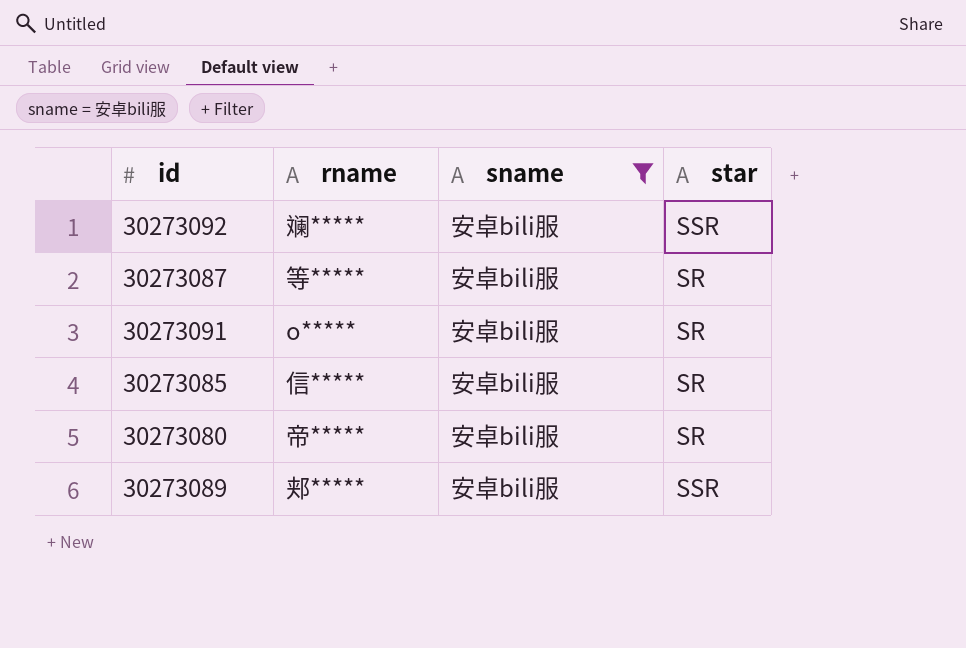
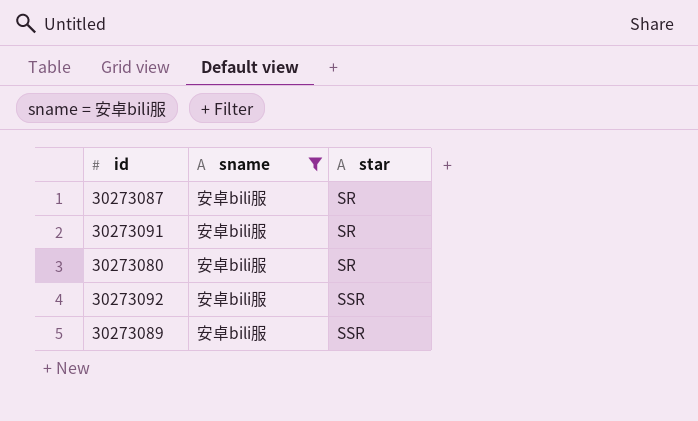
row order: none -> star ascending
column rname | position: 2 -> none
row 30273085: 信***** | 安卓bili服 | SR -> none

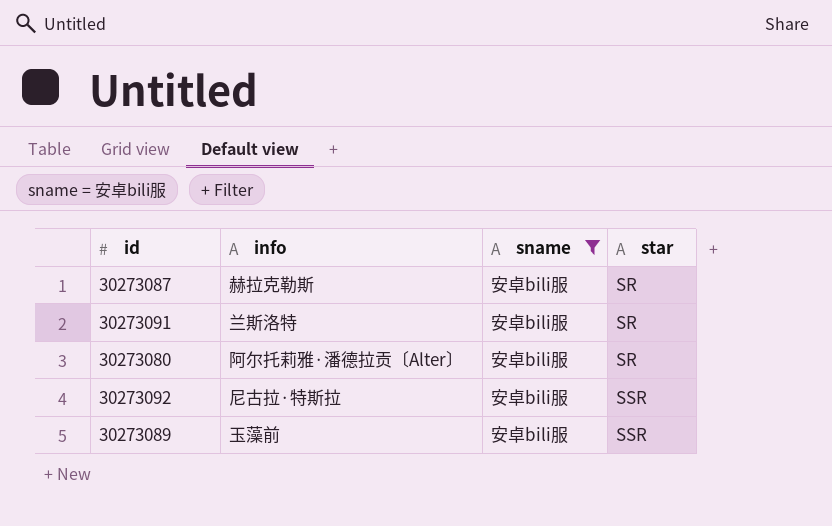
column info | position: none -> 2

